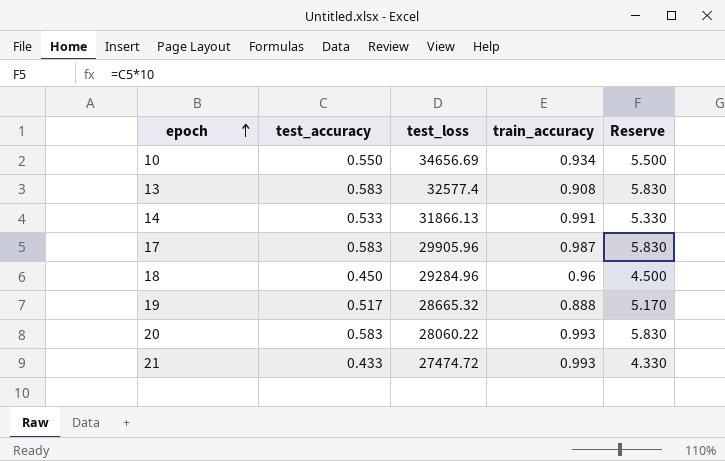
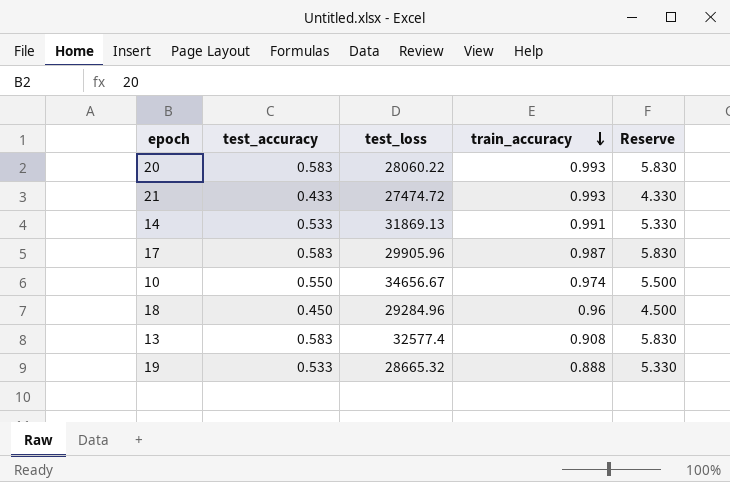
row order: epoch ascending -> train_accuracy descending
14 | test_loss: 31866.13 -> 31869.13
10 | test_loss: 34656.69 -> 34656.67
10 | train_accuracy: 0.934 -> 0.974
19 | test_accuracy: 0.517 -> 0.533
19 | Reserve: 5.170 -> 5.330

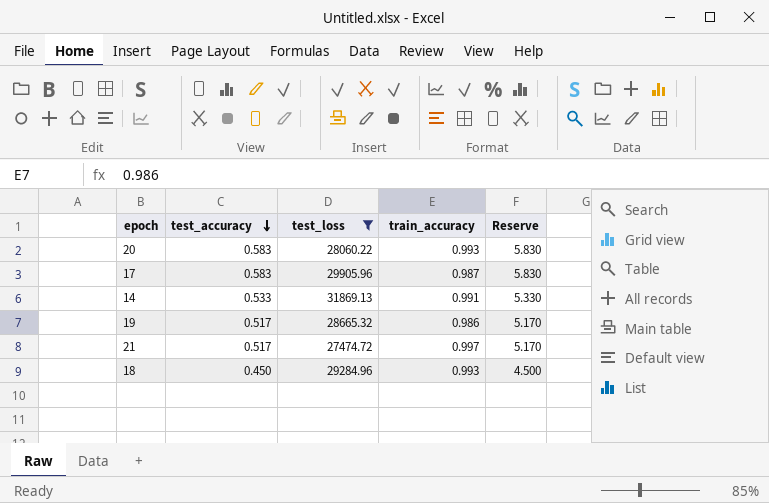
filter: none -> test_loss <= 31869.13
row order: train_accuracy descending -> test_accuracy descending
19 | test_accuracy: 0.533 -> 0.517
19 | train_accuracy: 0.888 -> 0.986
19 | Reserve: 5.330 -> 5.170
21 | test_accuracy: 0.433 -> 0.517
21 | train_accuracy: 0.993 -> 0.997
21 | Reserve: 4.330 -> 5.170
18 | train_accuracy: 0.96 -> 0.993

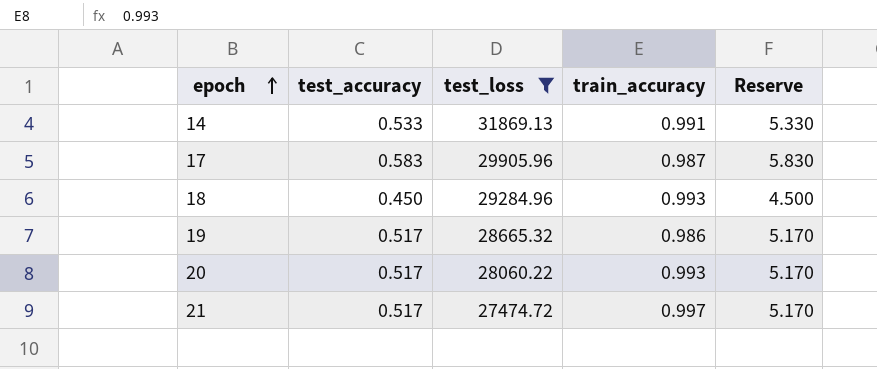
row order: test_accuracy descending -> epoch ascending
20 | test_accuracy: 0.583 -> 0.517
20 | Reserve: 5.830 -> 5.170

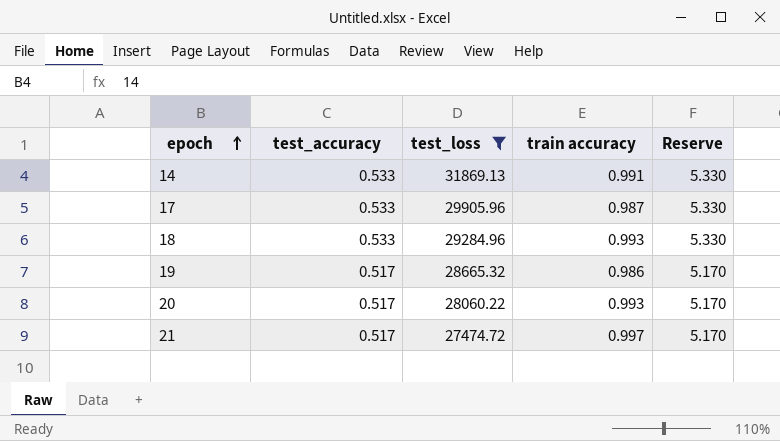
column name: train_accuracy -> train accuracy
17 | test_accuracy: 0.583 -> 0.533
17 | Reserve: 5.830 -> 5.330
18 | test_accuracy: 0.450 -> 0.533
18 | Reserve: 4.500 -> 5.330

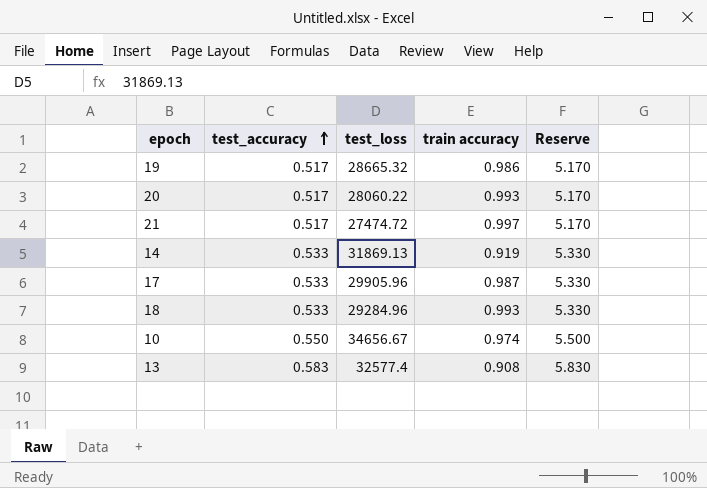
filter: test_loss <= 31869.13 -> none
row order: epoch ascending -> test_accuracy ascending
14 | train accuracy: 0.991 -> 0.919

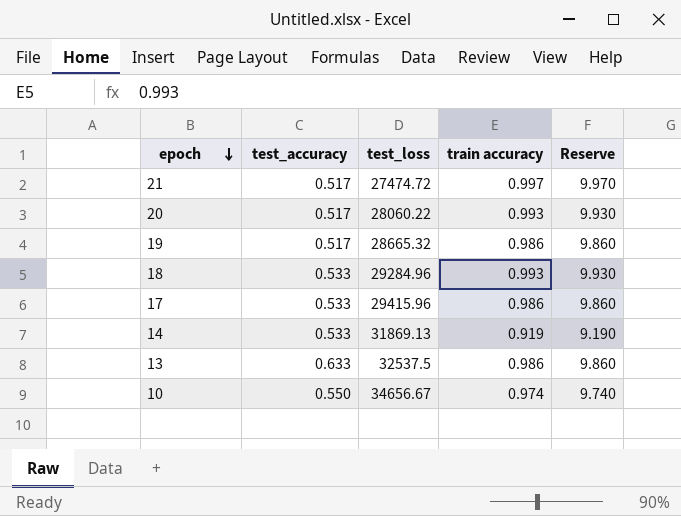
row order: test_accuracy ascending -> epoch descending
column Reserve | formula: [test_accuracy] * 10 -> [train accuracy] * 10
17 | test_loss: 29905.96 -> 29415.96
17 | train accuracy: 0.987 -> 0.986
13 | test_accuracy: 0.583 -> 0.633
13 | test_loss: 32577.4 -> 32537.5
13 | train accuracy: 0.908 -> 0.986

